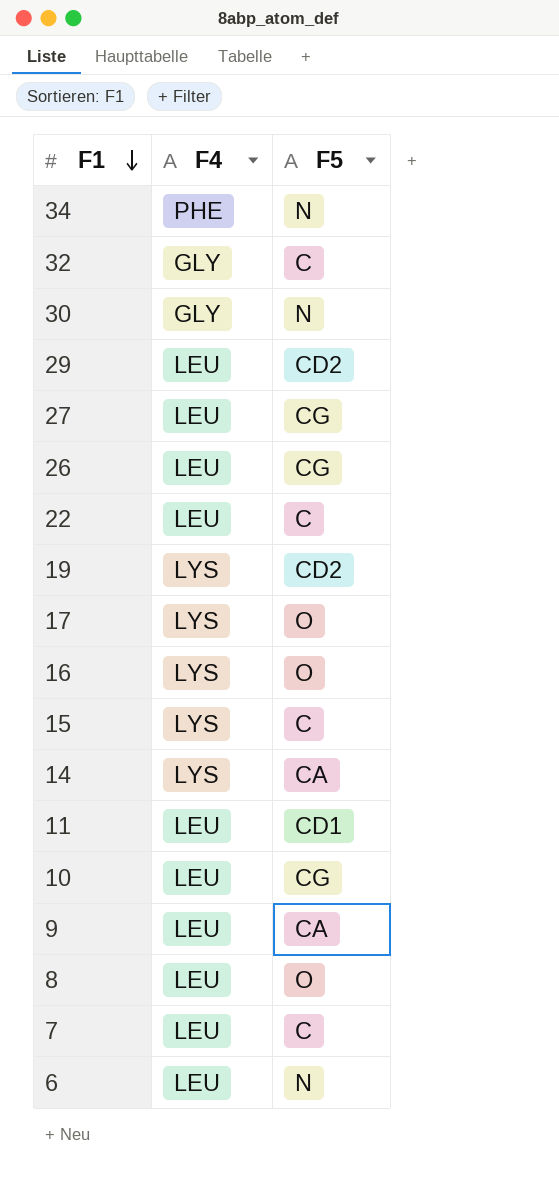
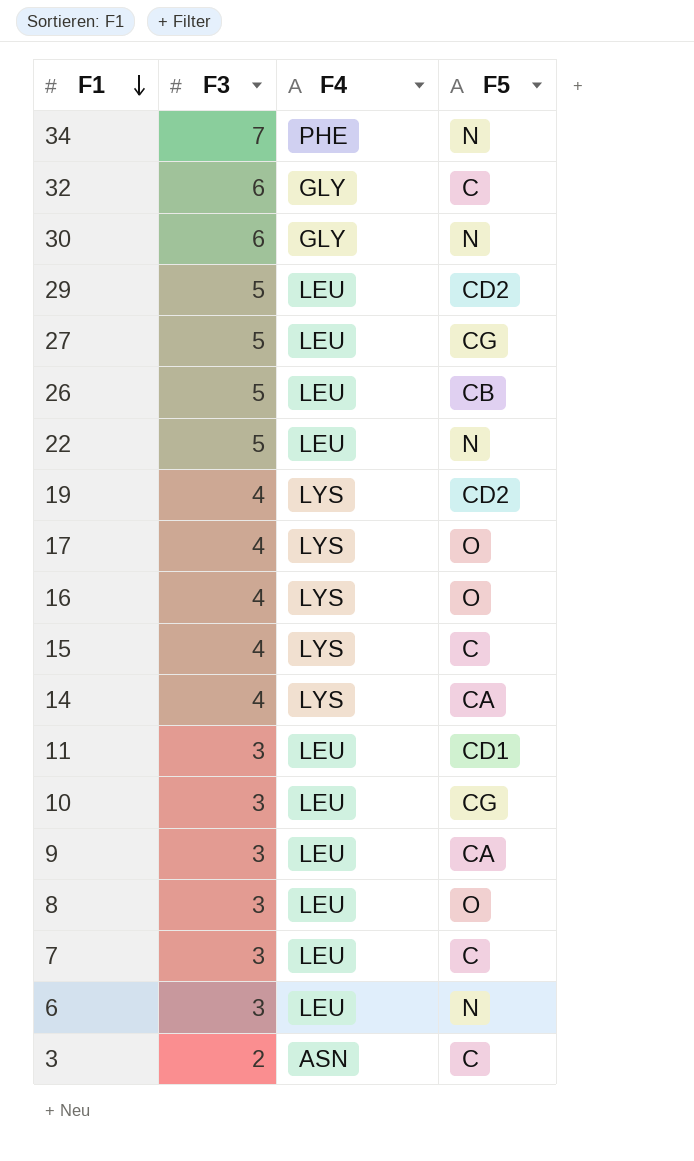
column F3 | position: none -> 2
26 | F5: CG -> CB
22 | F5: C -> N
row 3: none -> 2 | ASN | C

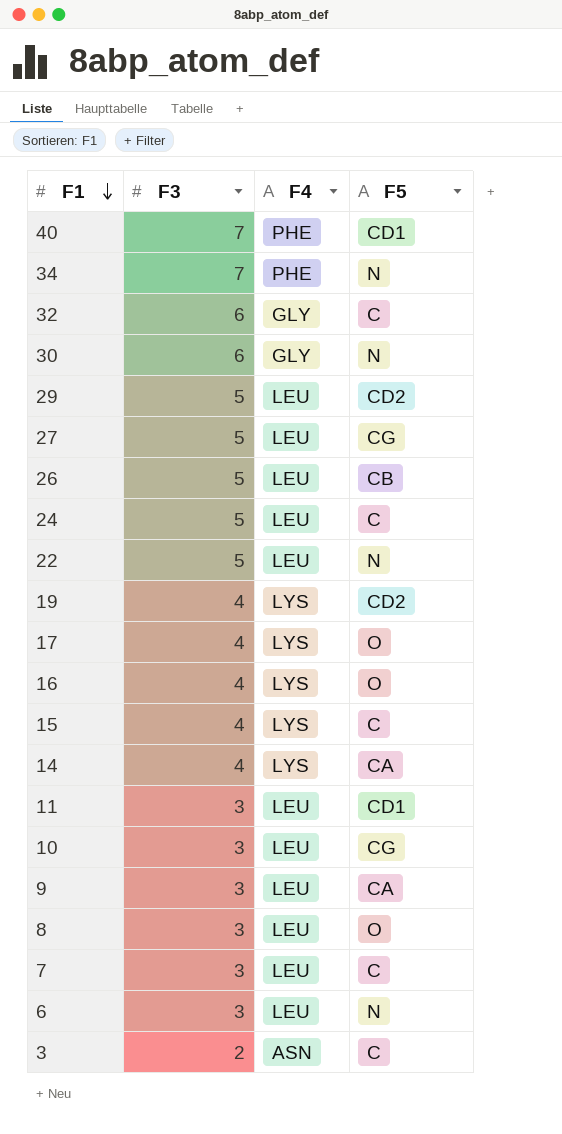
row 40: none -> 7 | PHE | CD1
row 24: none -> 5 | LEU | C

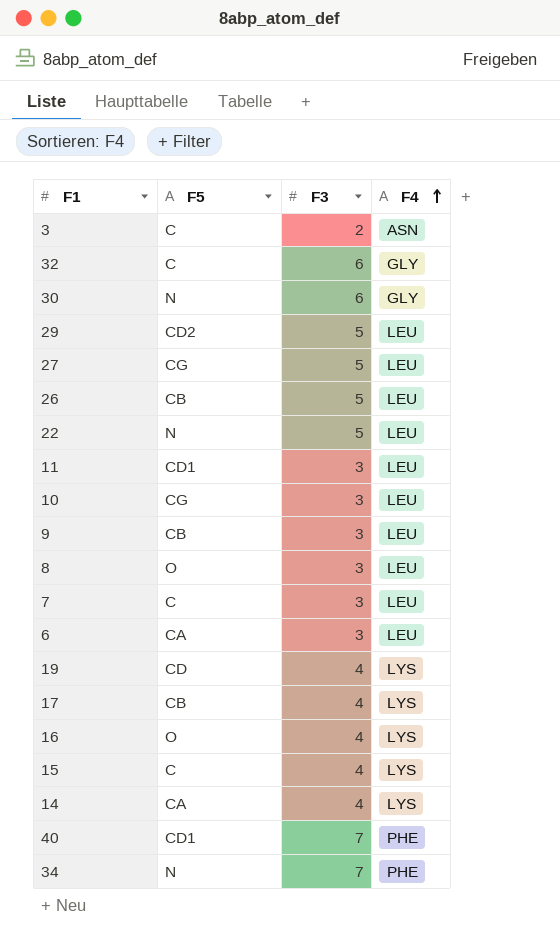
row order: F1 descending -> F4 ascending
column F5 | position: 4 -> 2
row 24: 5 | LEU | C -> none
9 | F5: CA -> CB
6 | F5: N -> CA
19 | F5: CD2 -> CD
17 | F5: O -> CB

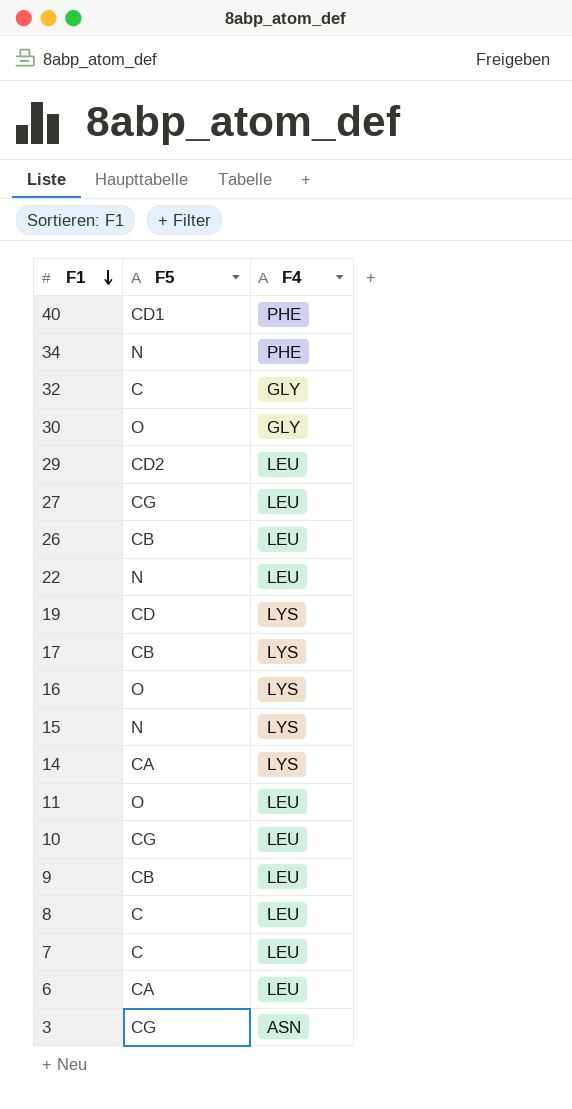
row order: F4 ascending -> F1 descending
column F3 | position: 3 -> none
30 | F5: N -> O
15 | F5: C -> N
11 | F5: CD1 -> O
8 | F5: O -> C
3 | F5: C -> CG

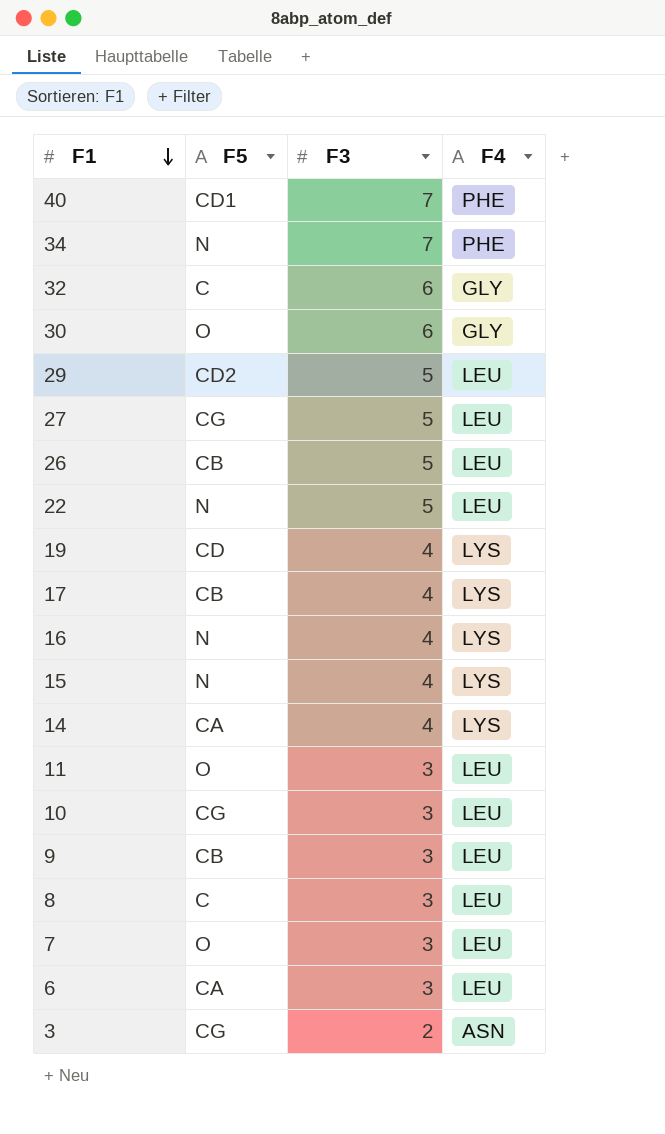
column F3 | position: none -> 3
16 | F5: O -> N
7 | F5: C -> O

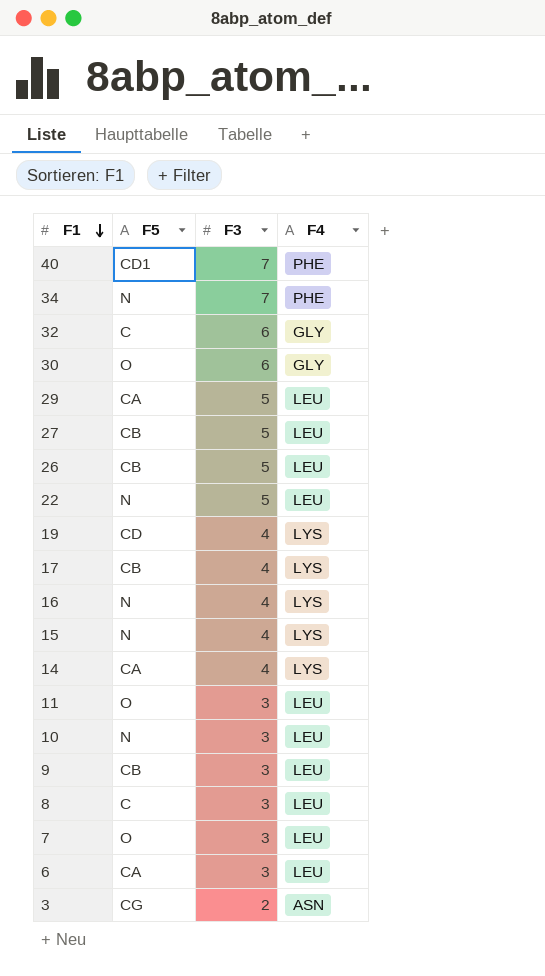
29 | F5: CD2 -> CA
27 | F5: CG -> CB
10 | F5: CG -> N

